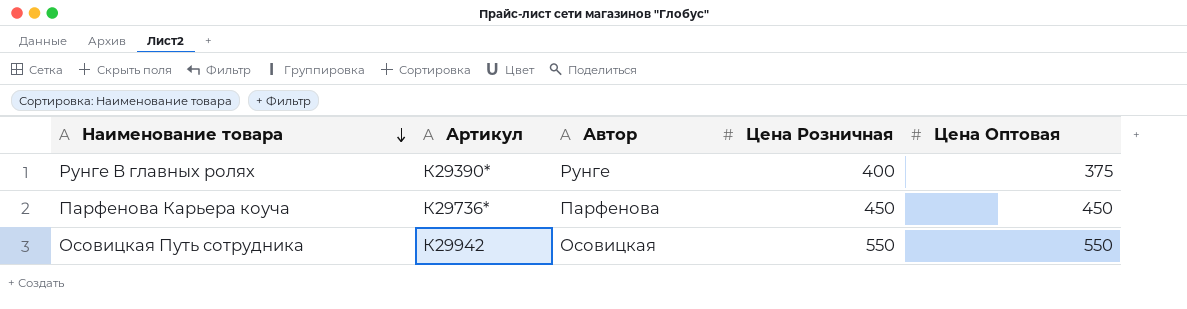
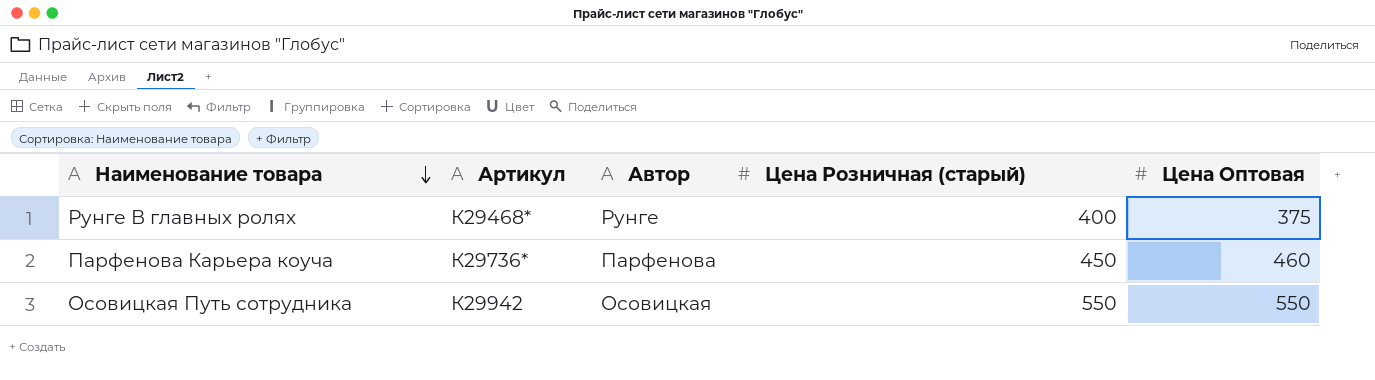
column name: Цена Розничная -> Цена Розничная (старый)
Рунге В главных ролях | Артикул: К29390* -> К29468*
Парфенова Карьера коуча | Цена Оптовая: 450 -> 460

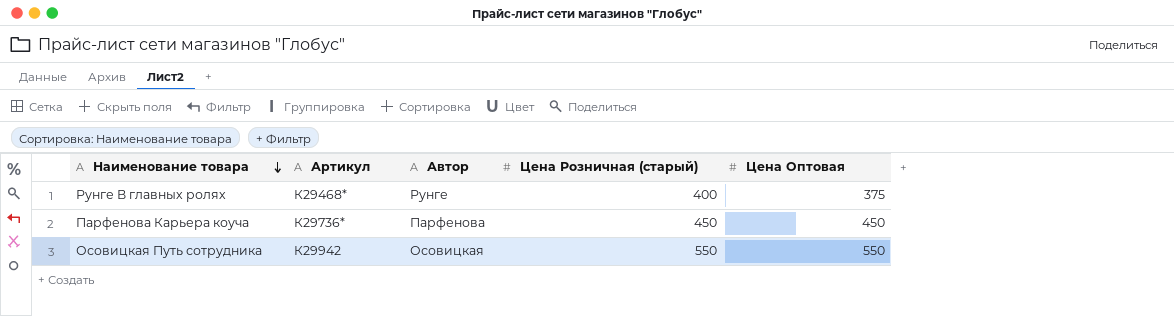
Парфенова Карьера коуча | Цена Оптовая: 460 -> 450

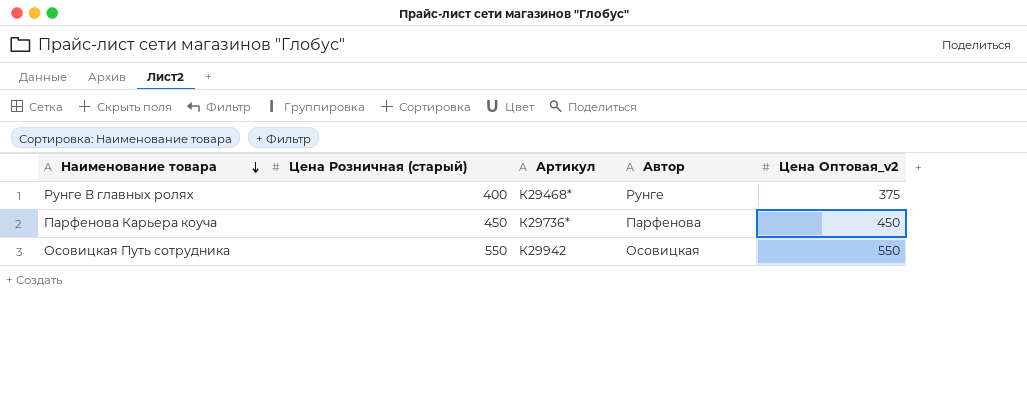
column Цена Розничная (старый) | position: 4 -> 2
column name: Цена Оптовая -> Цена Оптовая_v2

